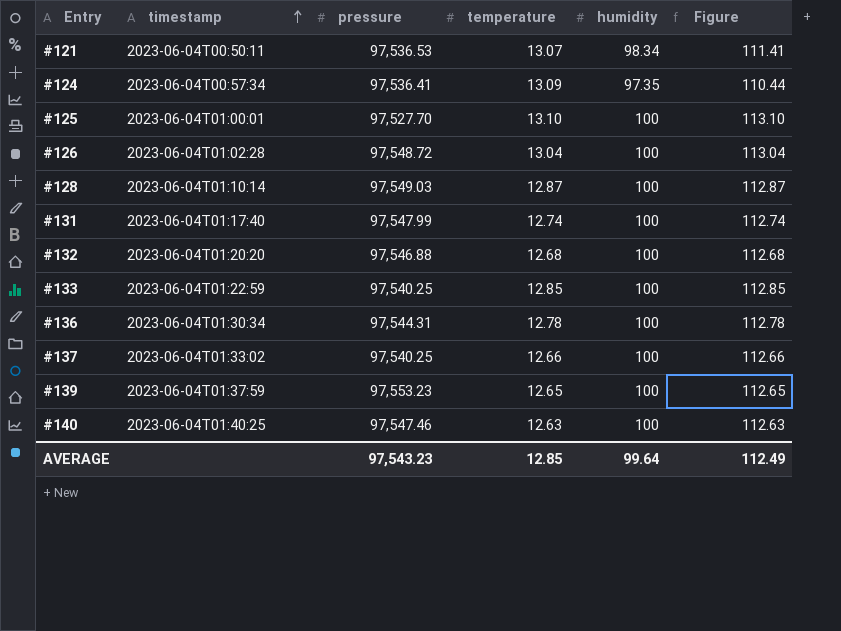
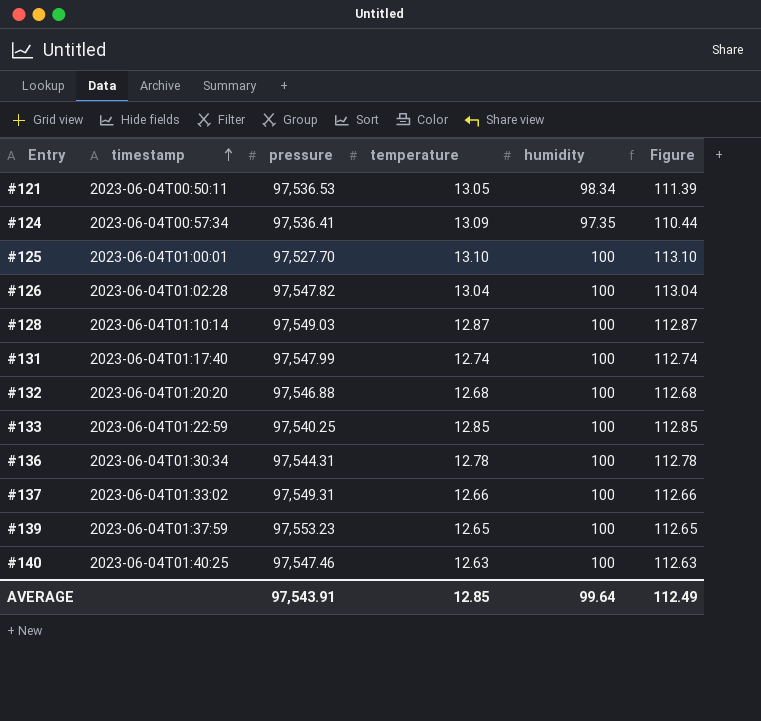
#121 | temperature: 13.07 -> 13.05
#121 | Figure: 111.41 -> 111.39
#126 | pressure: 97,548.72 -> 97,547.82
#137 | pressure: 97,540.25 -> 97,549.31
AVERAGE | pressure: 97,543.23 -> 97,543.91

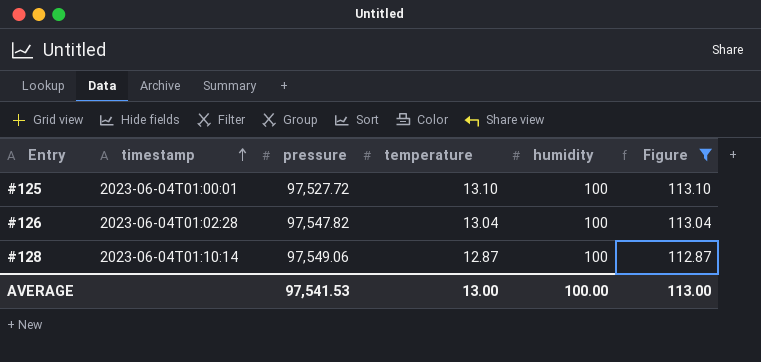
filter: none -> Figure >= 112.87
#125 | pressure: 97,527.70 -> 97,527.72
#128 | pressure: 97,549.03 -> 97,549.06
AVERAGE | pressure: 97,543.91 -> 97,541.53
AVERAGE | temperature: 12.85 -> 13.00
AVERAGE | humidity: 99.64 -> 100.00
AVERAGE | Figure: 112.49 -> 113.00

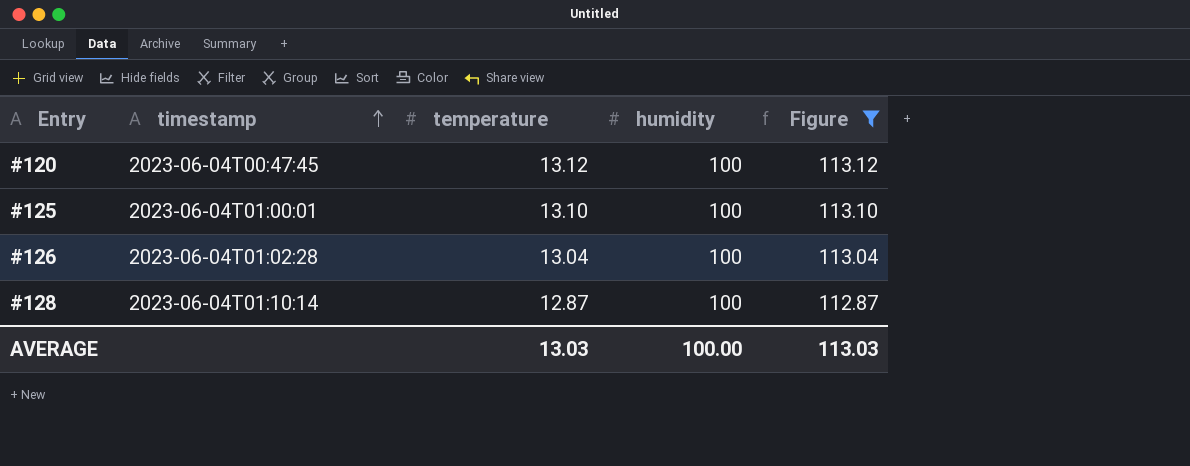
column pressure | position: 3 -> none
row #120: none -> 2023-06-04T00:47:45 | 13.12 | 100 | 113.12
AVERAGE | temperature: 13.00 -> 13.03
AVERAGE | Figure: 113.00 -> 113.03

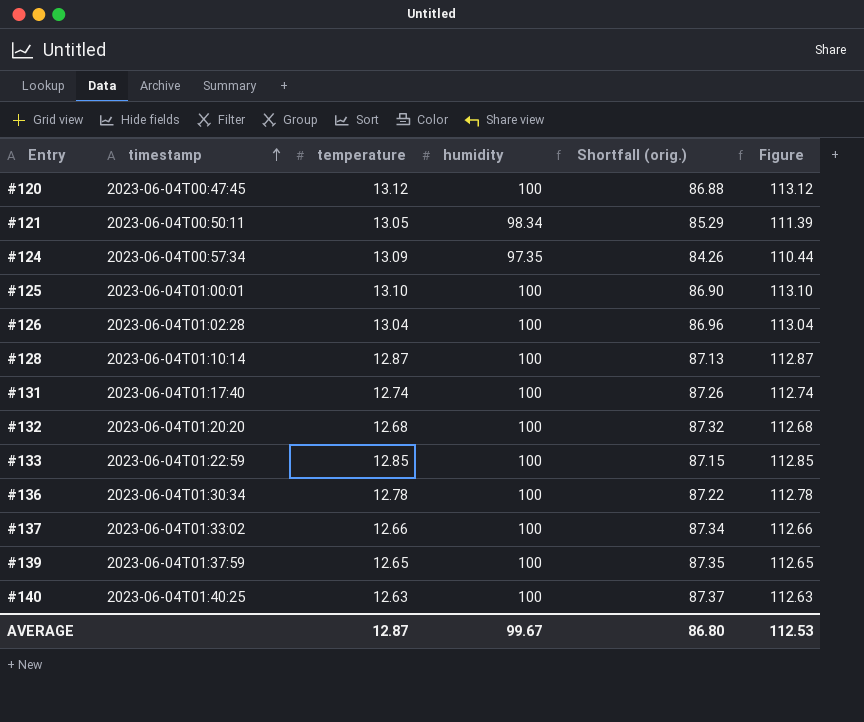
filter: Figure >= 112.87 -> none
column Shortfall (orig.) | formula: none -> [humidity] - [temperature]
AVERAGE | temperature: 13.03 -> 12.87
AVERAGE | humidity: 100.00 -> 99.67
AVERAGE | Figure: 113.03 -> 112.53

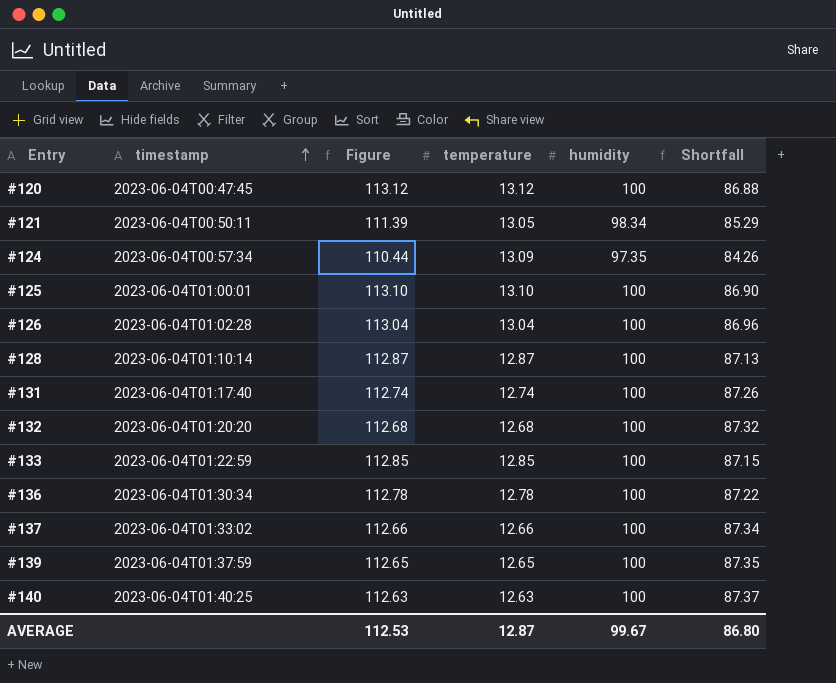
column Figure | position: 6 -> 3
column name: Shortfall (orig.) -> Shortfall

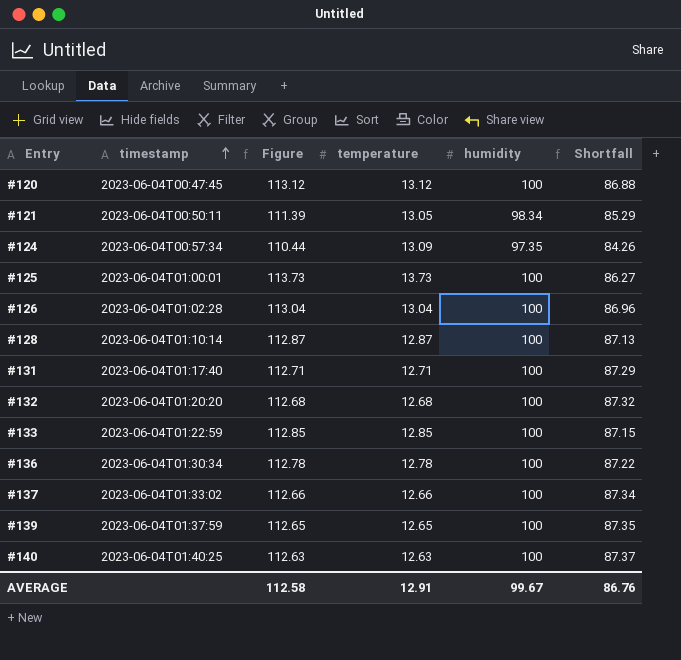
#125 | Figure: 113.10 -> 113.73
#125 | temperature: 13.10 -> 13.73
#125 | Shortfall: 86.90 -> 86.27
#131 | Figure: 112.74 -> 112.71
#131 | temperature: 12.74 -> 12.71
#131 | Shortfall: 87.26 -> 87.29
AVERAGE | Figure: 112.53 -> 112.58
AVERAGE | temperature: 12.87 -> 12.91
AVERAGE | Shortfall: 86.80 -> 86.76

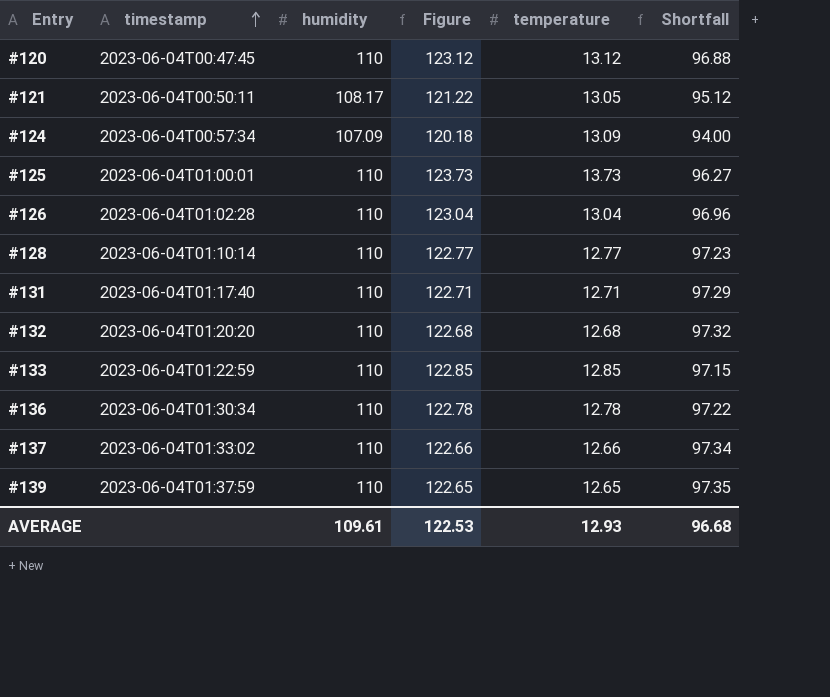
column humidity | position: 5 -> 3
row #140: 2023-06-04T01:40:25 | 112.63 | 12.63 | 100 | 87.37 -> none
#120 | humidity: 100 -> 110
#120 | Figure: 113.12 -> 123.12
#120 | Shortfall: 86.88 -> 96.88
#121 | humidity: 98.34 -> 108.17
#121 | Figure: 111.39 -> 121.22
#121 | Shortfall: 85.29 -> 95.12
#124 | humidity: 97.35 -> 107.09
#124 | Figure: 110.44 -> 120.18
#124 | Shortfall: 84.26 -> 94.00
#125 | humidity: 100 -> 110
#125 | Figure: 113.73 -> 123.73
#125 | Shortfall: 86.27 -> 96.27
#126 | humidity: 100 -> 110
#126 | Figure: 113.04 -> 123.04
#126 | Shortfall: 86.96 -> 96.96
#128 | humidity: 100 -> 110
#128 | Figure: 112.87 -> 122.77
#128 | temperature: 12.87 -> 12.77
#128 | Shortfall: 87.13 -> 97.23
#131 | humidity: 100 -> 110
#131 | Figure: 112.71 -> 122.71
#131 | Shortfall: 87.29 -> 97.29
#132 | humidity: 100 -> 110
#132 | Figure: 112.68 -> 122.68
#132 | Shortfall: 87.32 -> 97.32
#133 | humidity: 100 -> 110
#133 | Figure: 112.85 -> 122.85
#133 | Shortfall: 87.15 -> 97.15
#136 | humidity: 100 -> 110
#136 | Figure: 112.78 -> 122.78
#136 | Shortfall: 87.22 -> 97.22
#137 | humidity: 100 -> 110
#137 | Figure: 112.66 -> 122.66
#137 | Shortfall: 87.34 -> 97.34
#139 | humidity: 100 -> 110
#139 | Figure: 112.65 -> 122.65
#139 | Shortfall: 87.35 -> 97.35
AVERAGE | humidity: 99.67 -> 109.61
AVERAGE | Figure: 112.58 -> 122.53
AVERAGE | temperature: 12.91 -> 12.93
AVERAGE | Shortfall: 86.76 -> 96.68

